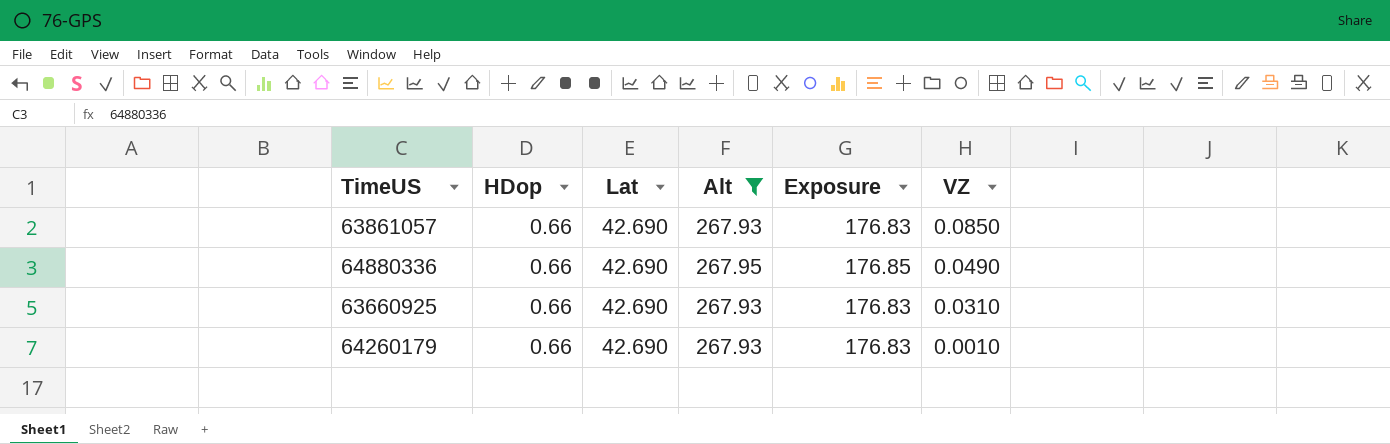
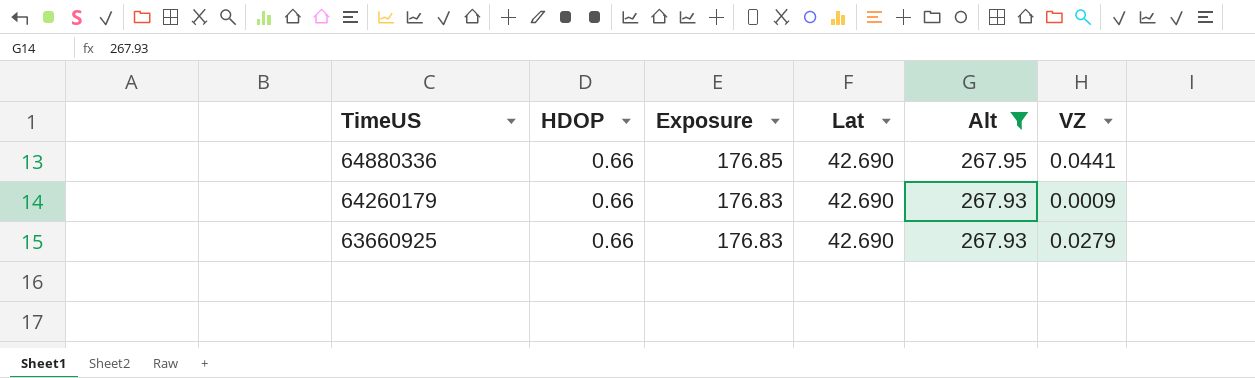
row order: VZ descending -> TimeUS descending
column name: HDop -> HDOP
column Exposure | position: 5 -> 3
row 63861057: 0.66 | 42.690 | 267.93 | 176.83 | 0.0850 -> none
64880336 | VZ: 0.0490 -> 0.0441
64260179 | VZ: 0.0010 -> 0.0009
63660925 | VZ: 0.0310 -> 0.0279

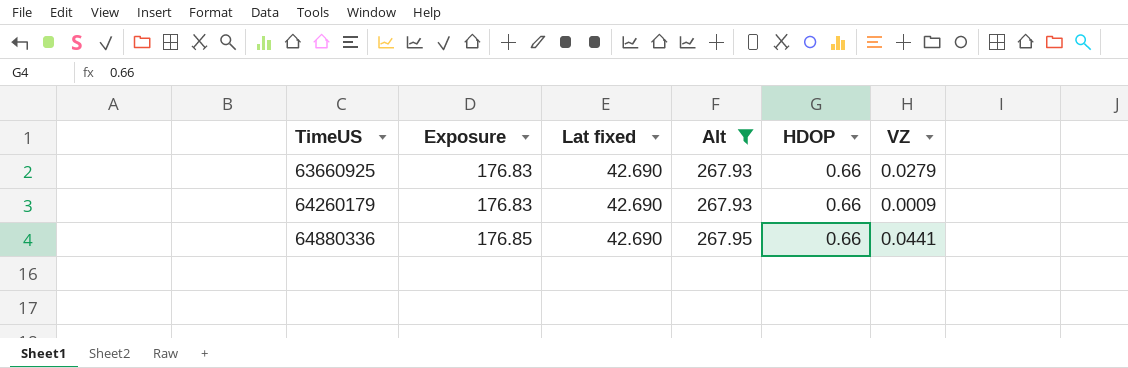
row order: TimeUS descending -> TimeUS ascending
column name: Lat -> Lat fixed
column HDOP | position: 2 -> 5

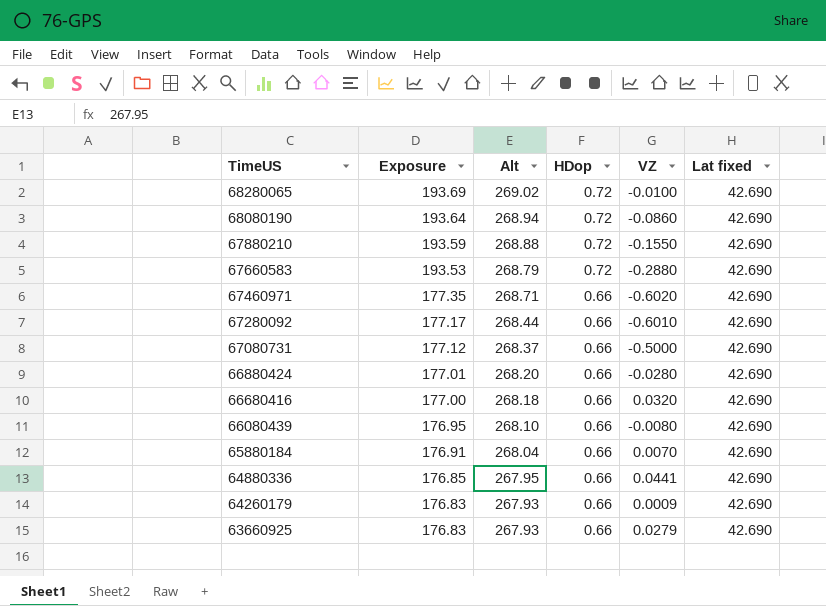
filter: Alt <= 267.95 -> none
row order: TimeUS ascending -> TimeUS descending
column name: HDOP -> HDop
column Lat fixed | position: 3 -> 6

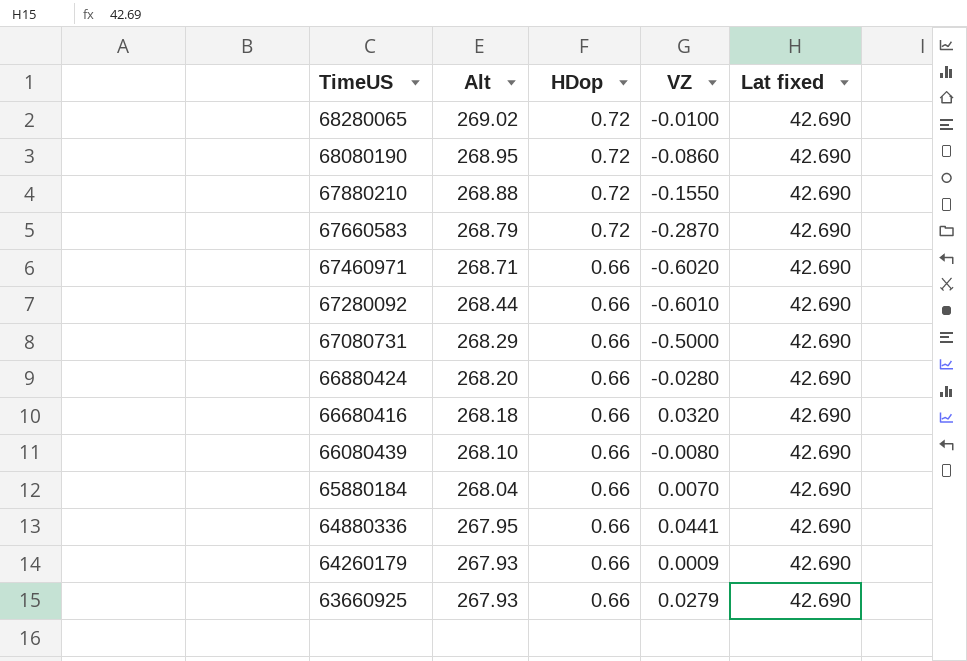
column Exposure | formula: [Alt] * [HDop] -> none
68080190 | Alt: 268.94 -> 268.95
67660583 | VZ: -0.2880 -> -0.2870
67080731 | Alt: 268.37 -> 268.29

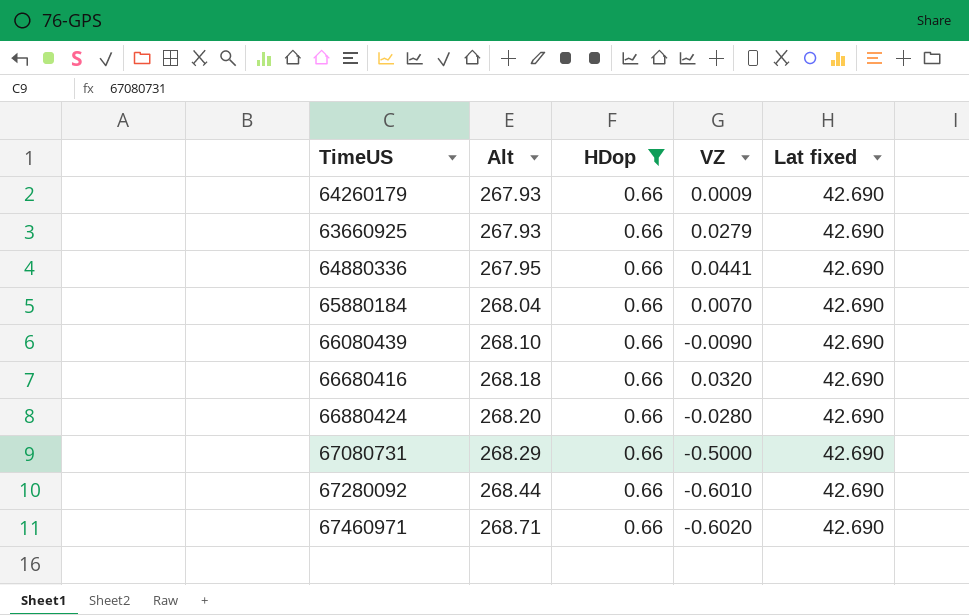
filter: none -> HDop = 0.66
row order: TimeUS descending -> Alt ascending
66080439 | VZ: -0.0080 -> -0.0090

